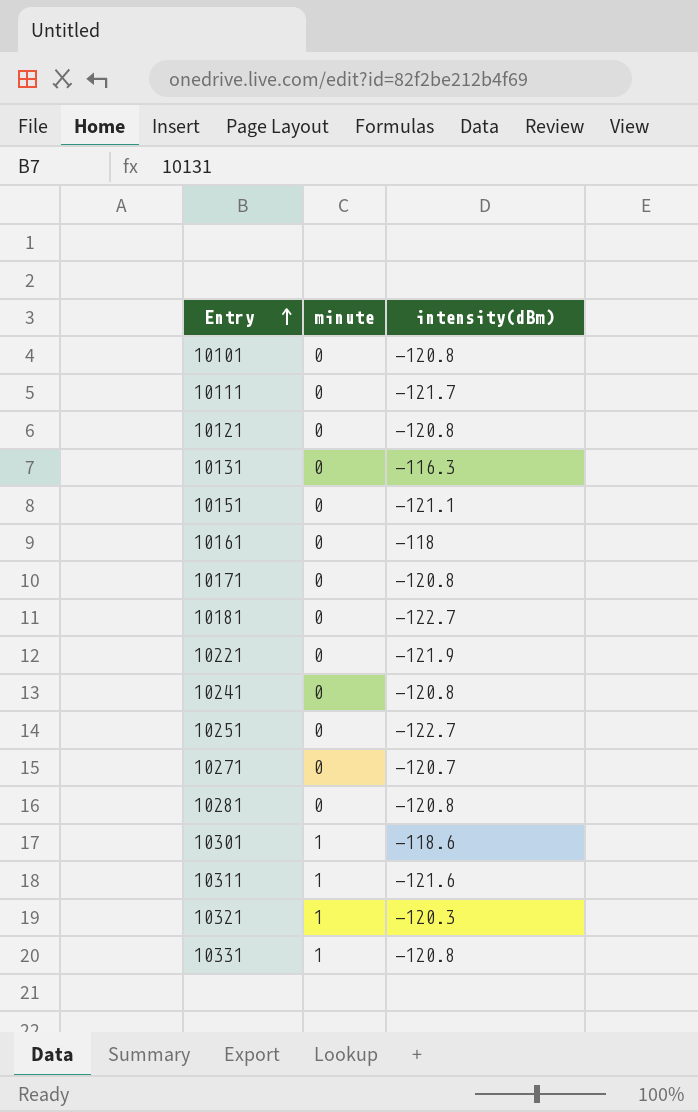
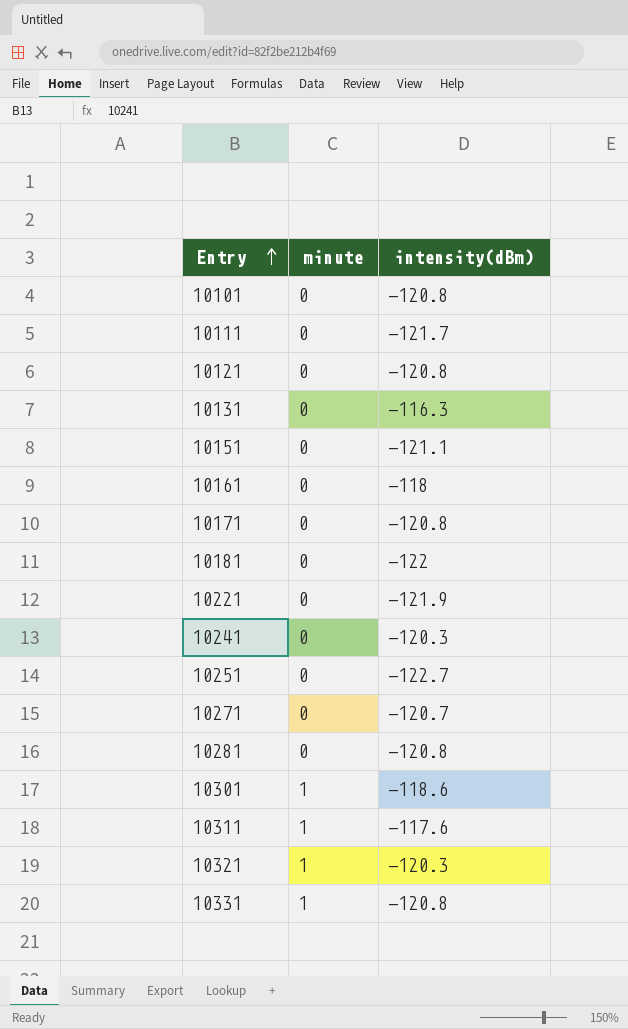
10181 | intensity(dBm): -122.7 -> -122
10241 | intensity(dBm): -120.8 -> -120.3
10311 | intensity(dBm): -121.6 -> -117.6

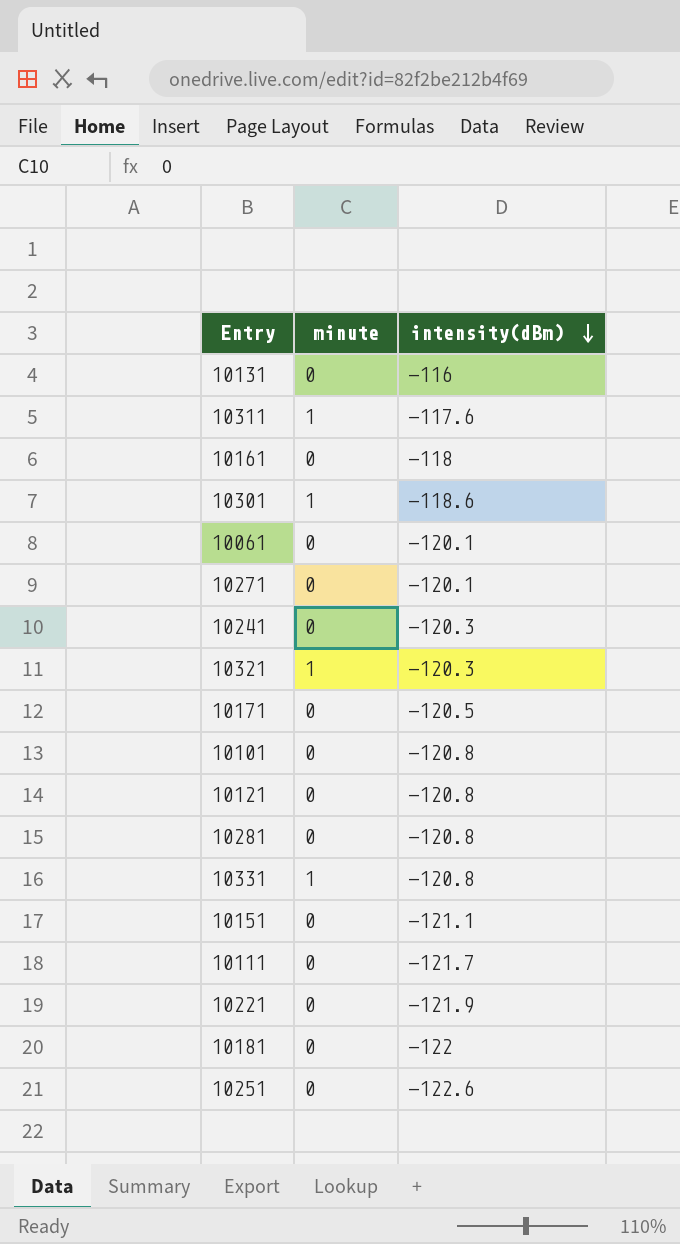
row order: Entry ascending -> intensity(dBm) descending
10131 | intensity(dBm): -116.3 -> -116
row 10061: none -> 0 | -120.1
10271 | intensity(dBm): -120.7 -> -120.1
10171 | intensity(dBm): -120.8 -> -120.5
10251 | intensity(dBm): -122.7 -> -122.6

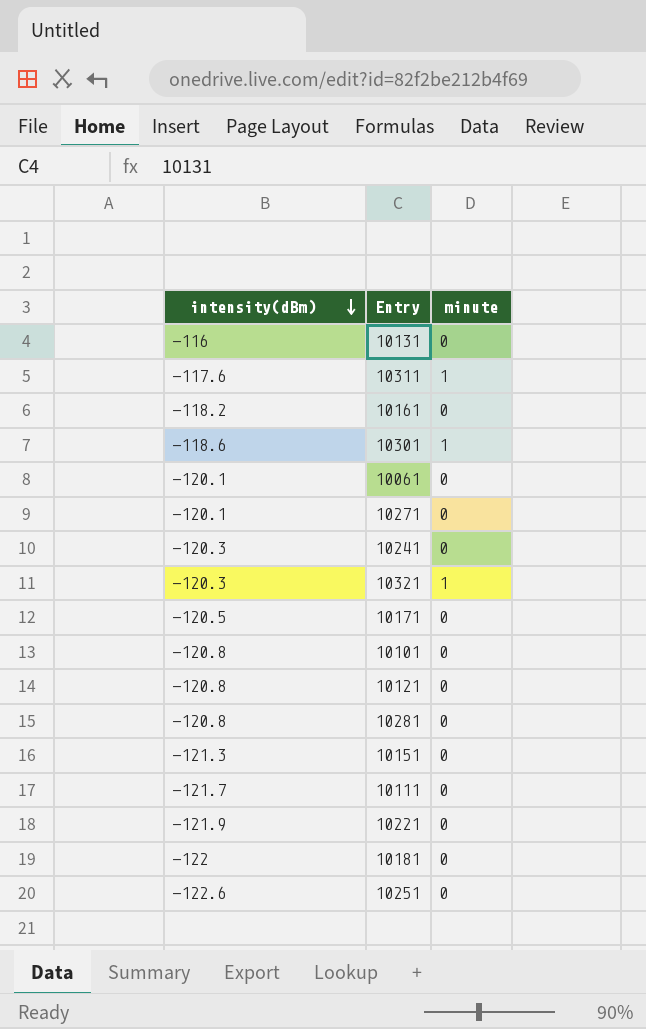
column intensity(dBm) | position: 3 -> 1
row 10331: 1 | -120.8 -> none
10161 | intensity(dBm): -118 -> -118.2
10151 | intensity(dBm): -121.1 -> -121.3

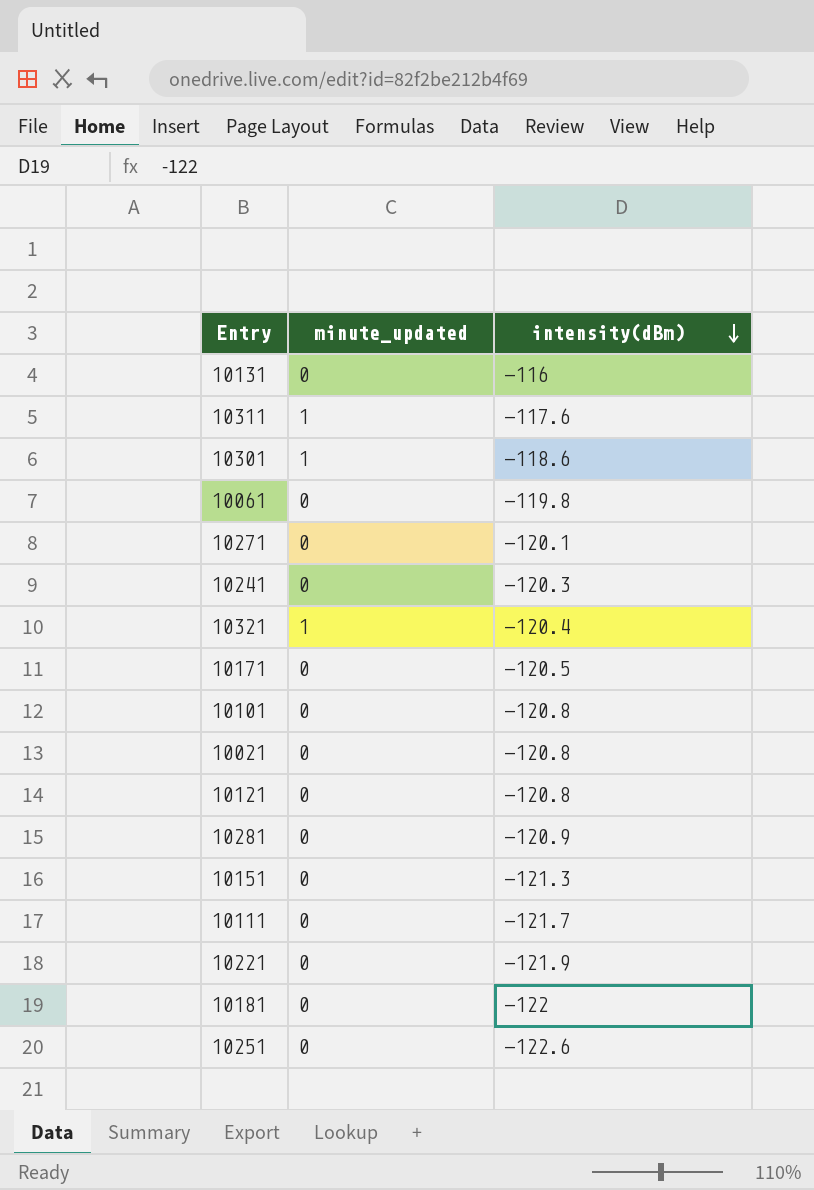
column name: minute -> minute_updated
column intensity(dBm) | position: 1 -> 3
row 10161: -118.2 | 0 -> none
10061 | intensity(dBm): -120.1 -> -119.8
10321 | intensity(dBm): -120.3 -> -120.4
row 10021: none -> 0 | -120.8
10281 | intensity(dBm): -120.8 -> -120.9

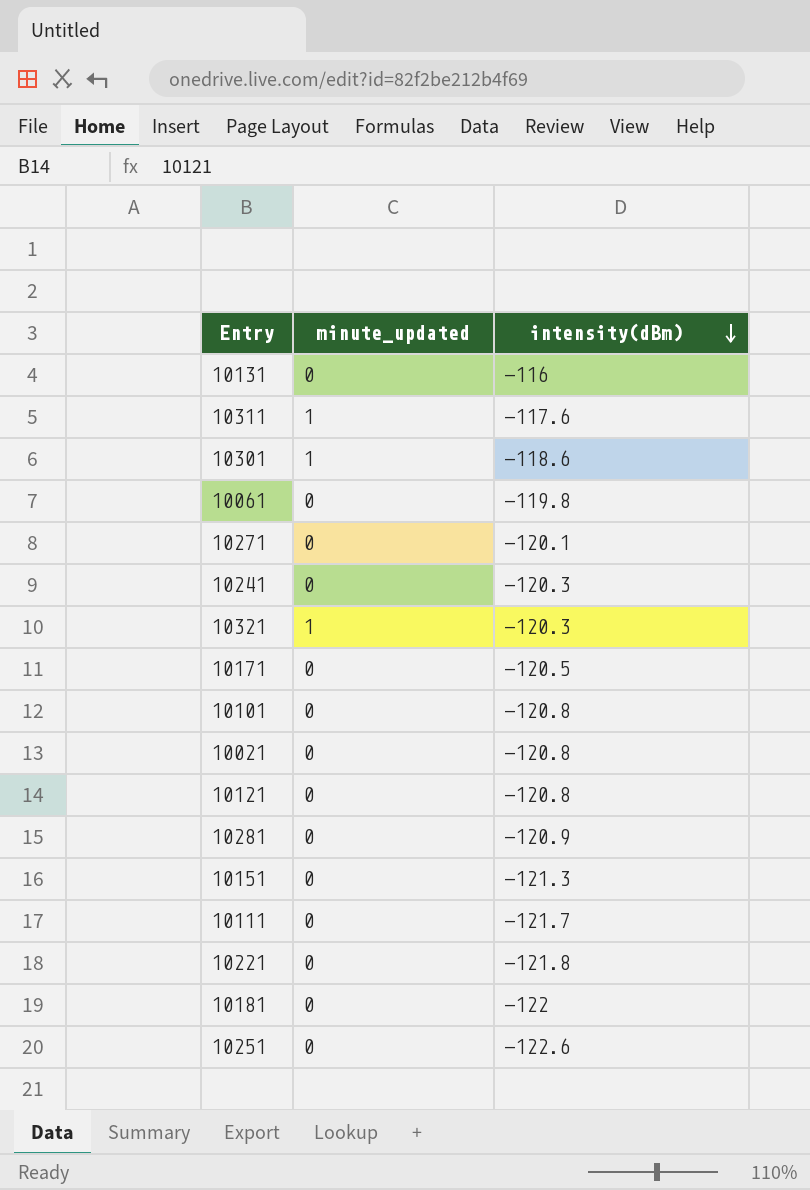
10321 | intensity(dBm): -120.4 -> -120.3
10221 | intensity(dBm): -121.9 -> -121.8

